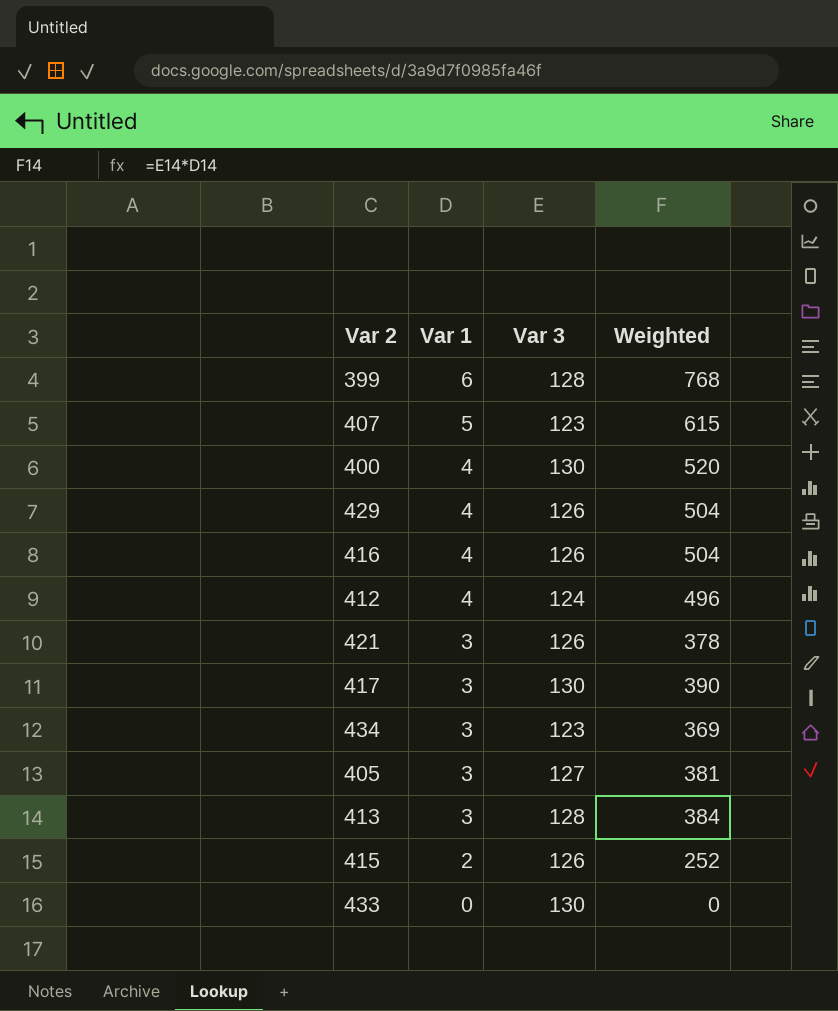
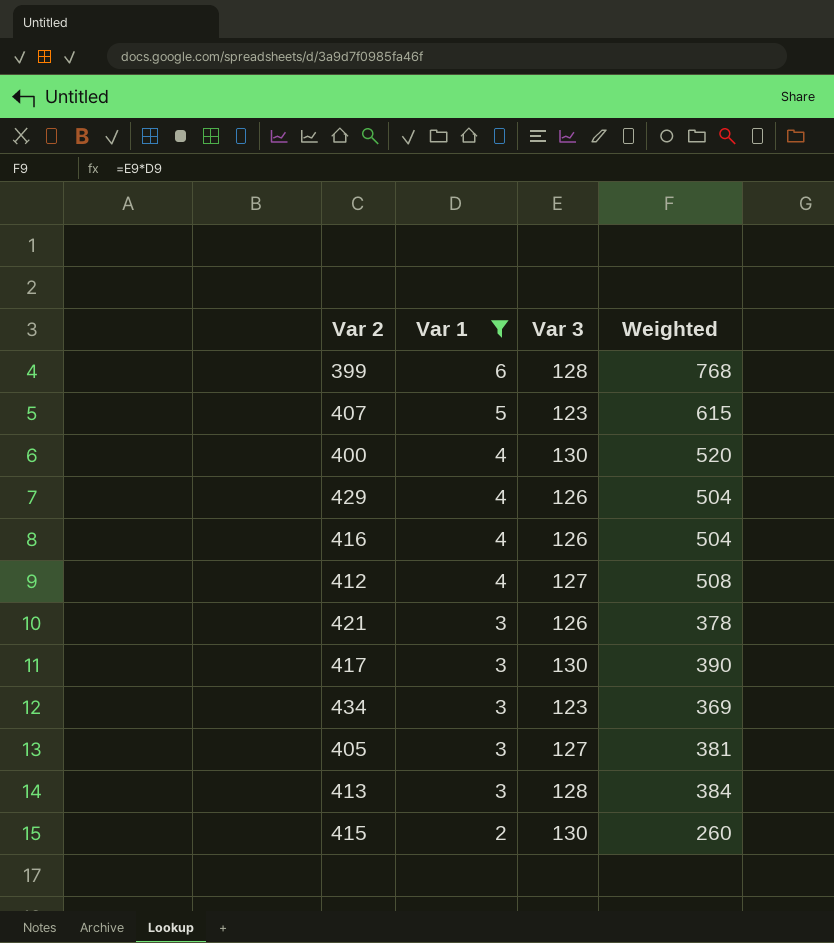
filter: none -> Var 1 != 0
412 | Var 3: 124 -> 127
412 | Weighted: 496 -> 508
415 | Var 3: 126 -> 130
415 | Weighted: 252 -> 260

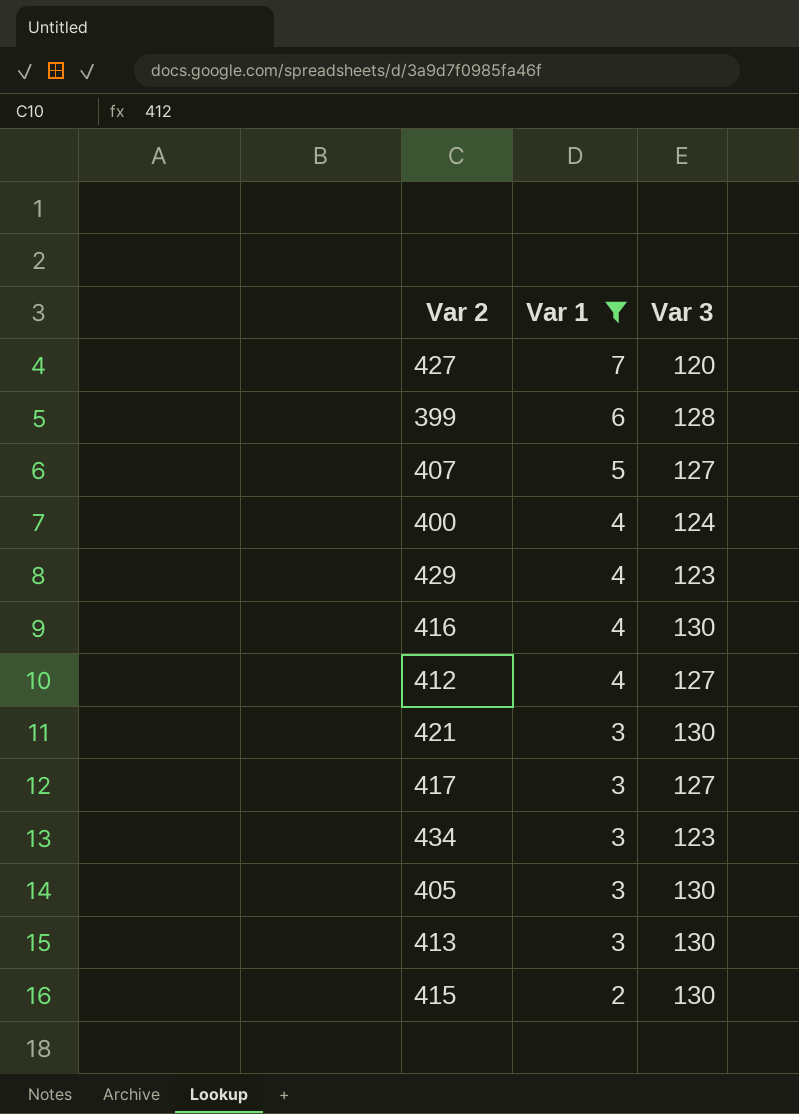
column Weighted | formula: [Var 1] * [Var 3] -> none
row 427: none -> 7 | 120
407 | Var 3: 123 -> 127
400 | Var 3: 130 -> 124
429 | Var 3: 126 -> 123
416 | Var 3: 126 -> 130
421 | Var 3: 126 -> 130
417 | Var 3: 130 -> 127
405 | Var 3: 127 -> 130
413 | Var 3: 128 -> 130

